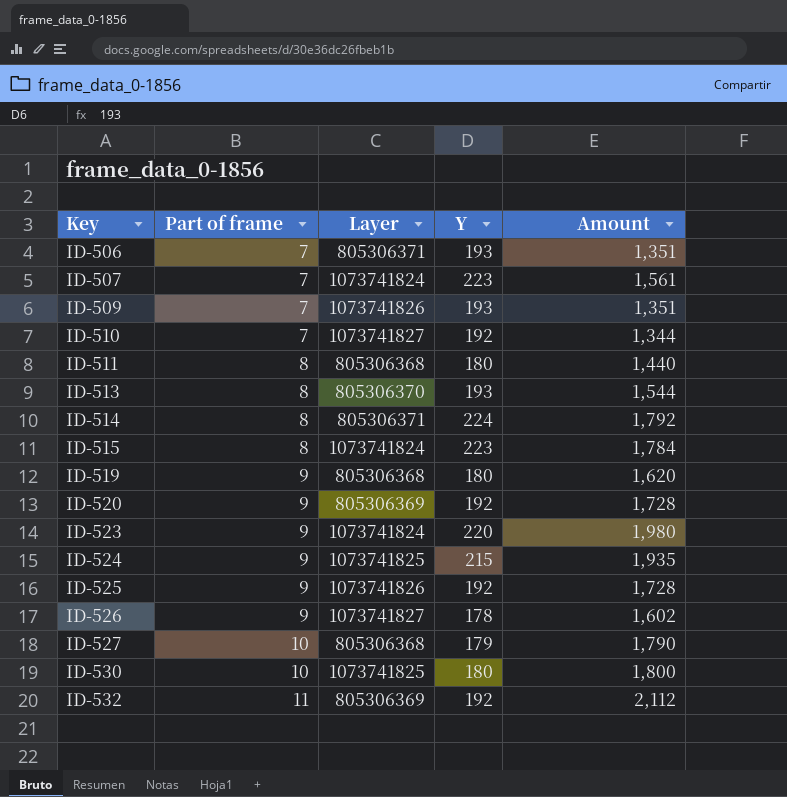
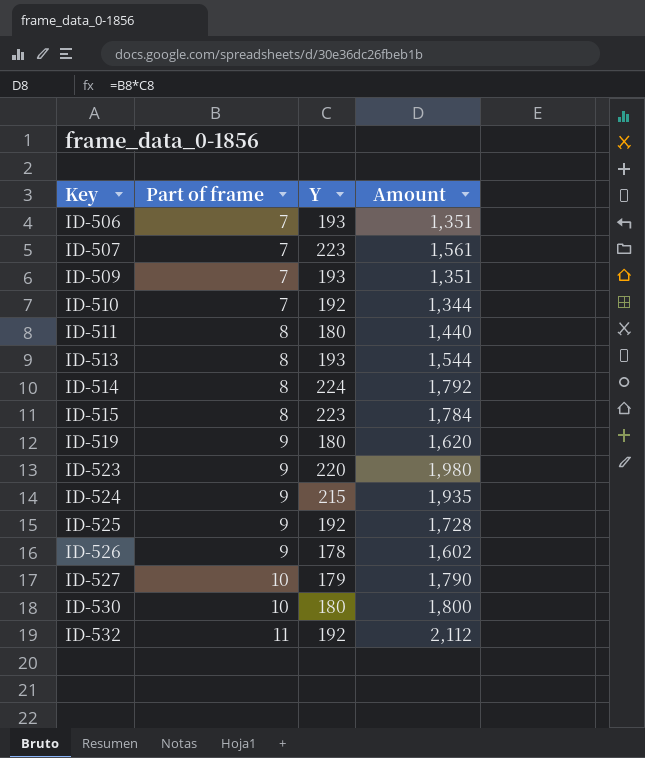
column Layer | position: 3 -> none
row ID-520: 9 | 805306369 | 192 | 1,728 -> none

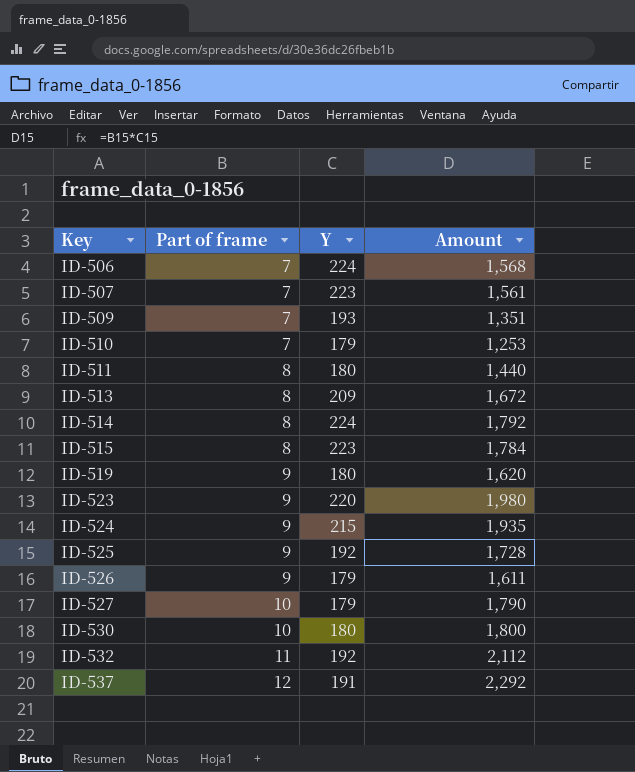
ID-506 | Y: 193 -> 224
ID-506 | Amount: 1,351 -> 1,568
ID-510 | Y: 192 -> 179
ID-510 | Amount: 1,344 -> 1,253
ID-513 | Y: 193 -> 209
ID-513 | Amount: 1,544 -> 1,672
ID-526 | Y: 178 -> 179
ID-526 | Amount: 1,602 -> 1,611
row ID-537: none -> 12 | 191 | 2,292

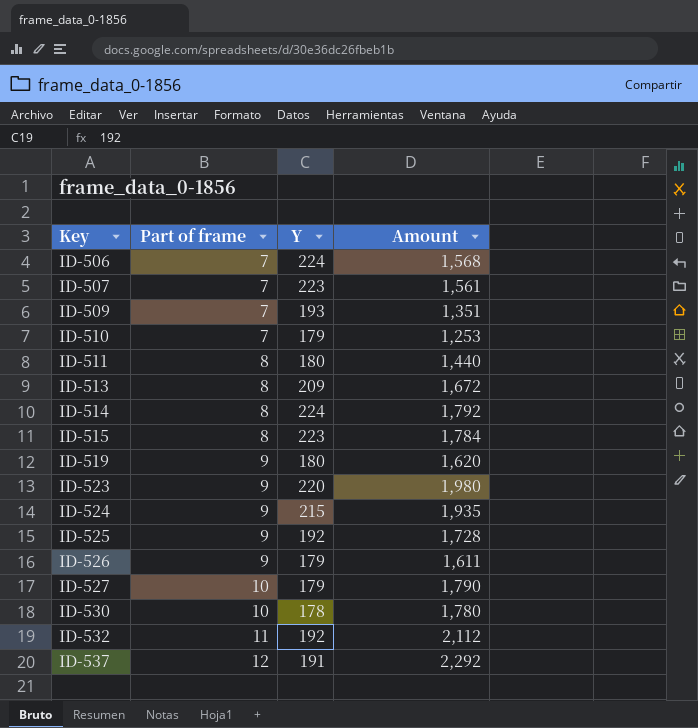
ID-530 | Y: 180 -> 178
ID-530 | Amount: 1,800 -> 1,780

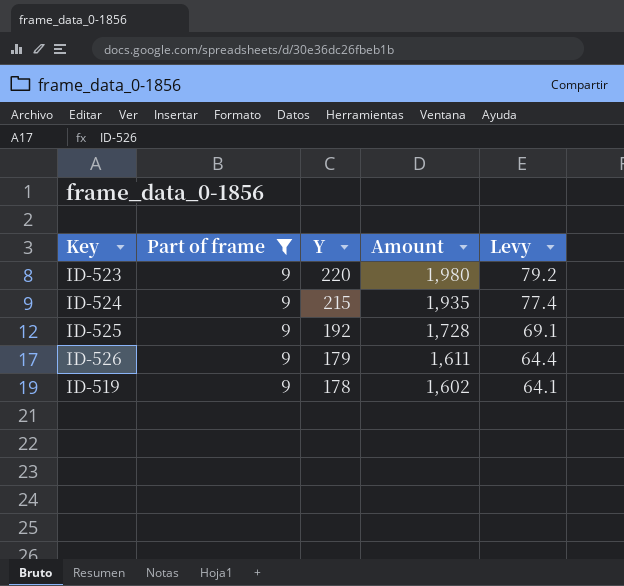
filter: none -> Part of frame = 9
row order: Key ascending -> Y descending
column Levy | formula: none -> [Amount] * 0.04
ID-519 | Y: 180 -> 178
ID-519 | Amount: 1,620 -> 1,602

